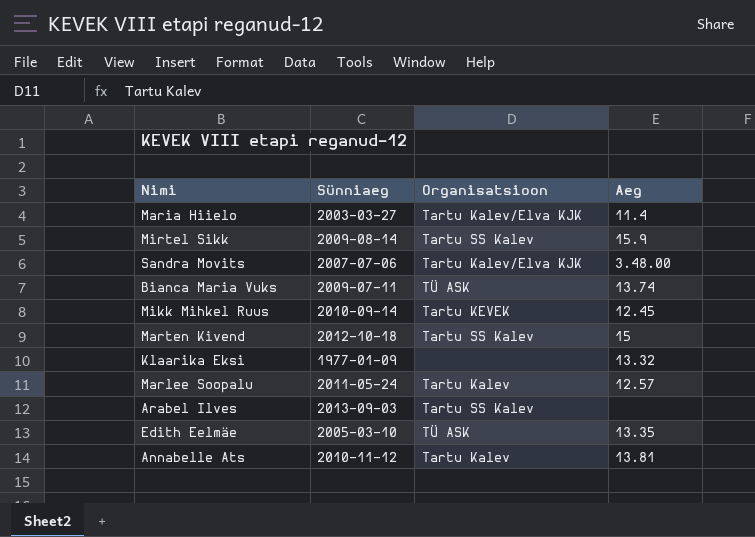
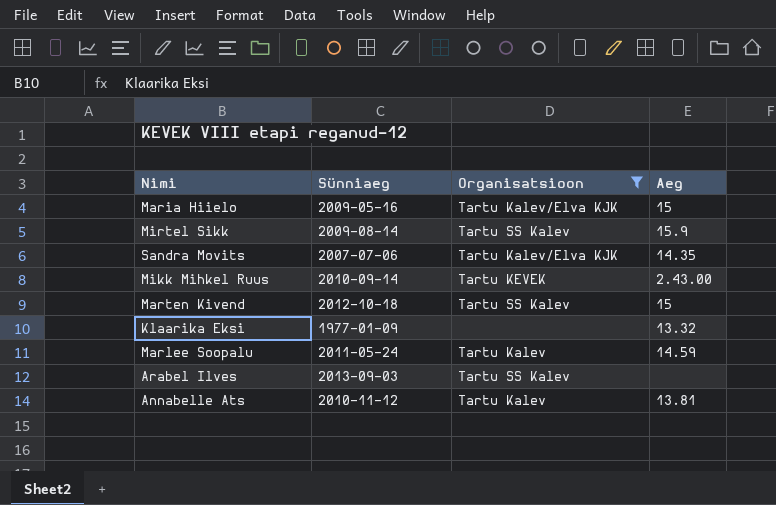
filter: none -> Organisatsioon != TÜ ASK
Maria Hiielo | Sünniaeg: 2003-03-27 -> 2009-05-16
Maria Hiielo | Aeg: 11.4 -> 15
Sandra Movits | Aeg: 3.48.00 -> 14.35
Mikk Mihkel Ruus | Aeg: 12.45 -> 2.43.00
Marlee Soopalu | Aeg: 12.57 -> 14.59

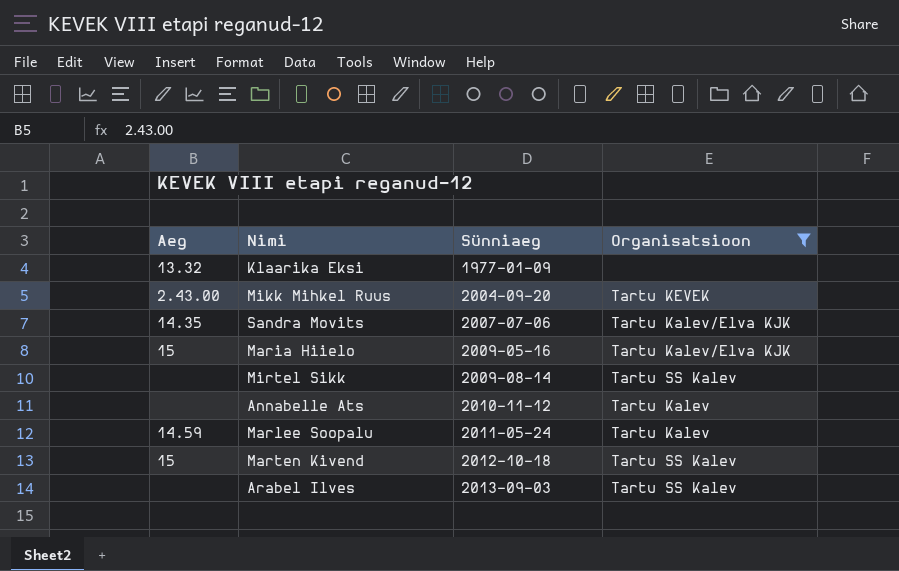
row order: none -> Sünniaeg ascending
column Aeg | position: 4 -> 1
Mikk Mihkel Ruus | Sünniaeg: 2010-09-14 -> 2004-09-20
Mirtel Sikk | Aeg: 15.9 -> none
Annabelle Ats | Aeg: 13.81 -> none

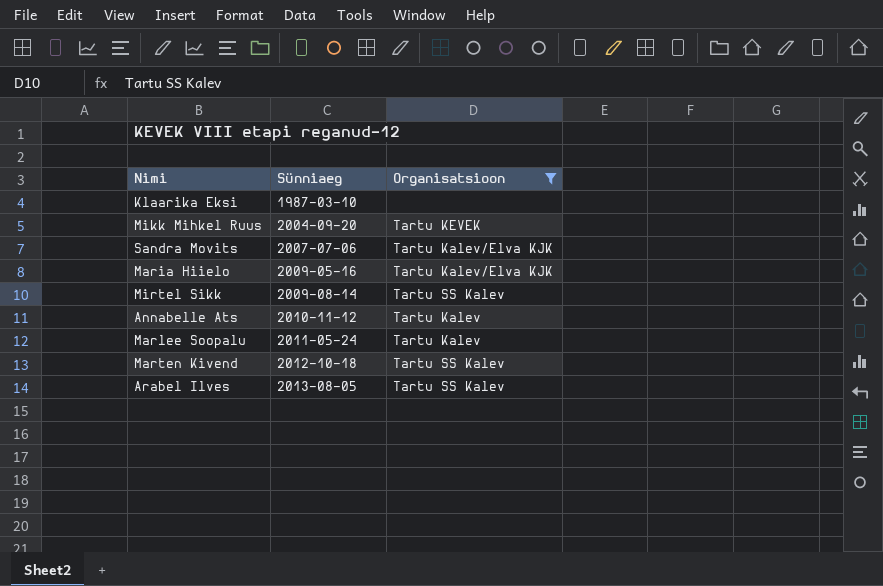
column Aeg | position: 1 -> none
Klaarika Eksi | Sünniaeg: 1977-01-09 -> 1987-03-10
Arabel Ilves | Sünniaeg: 2013-09-03 -> 2013-08-05

